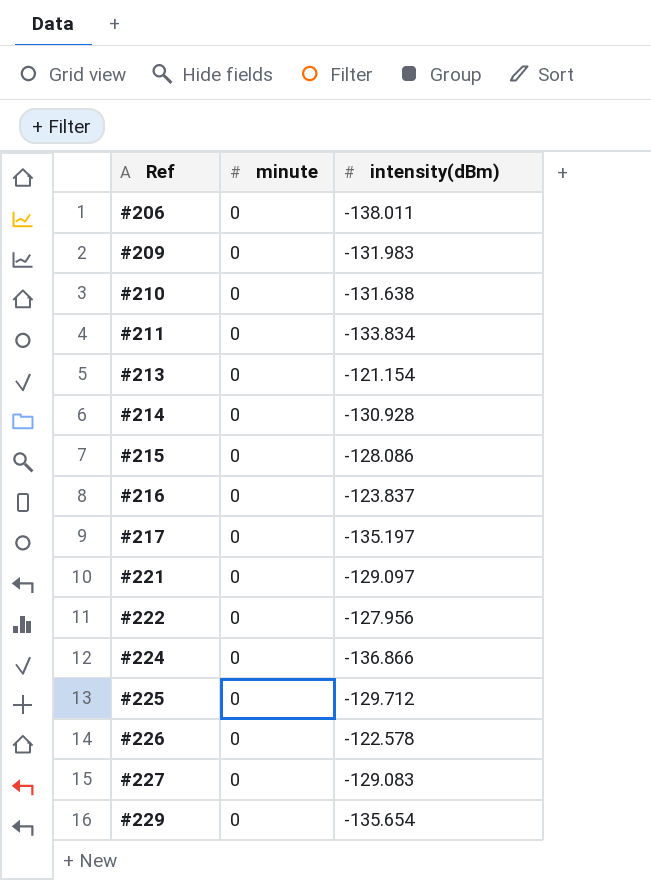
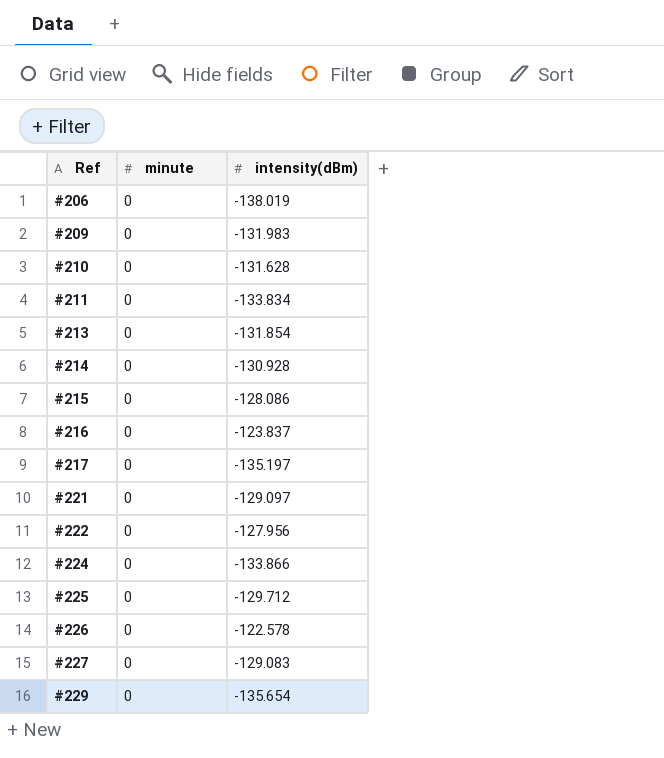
#206 | intensity(dBm): -138.011 -> -138.019
#210 | intensity(dBm): -131.638 -> -131.628
#213 | intensity(dBm): -121.154 -> -131.854
#224 | intensity(dBm): -136.866 -> -133.866

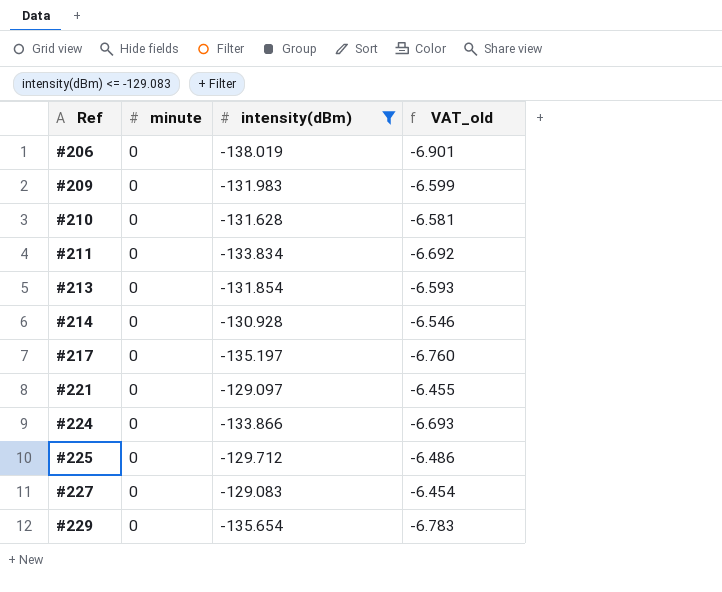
filter: none -> intensity(dBm) <= -129.083
column VAT_old | formula: none -> [intensity(dBm)] * 0.05

